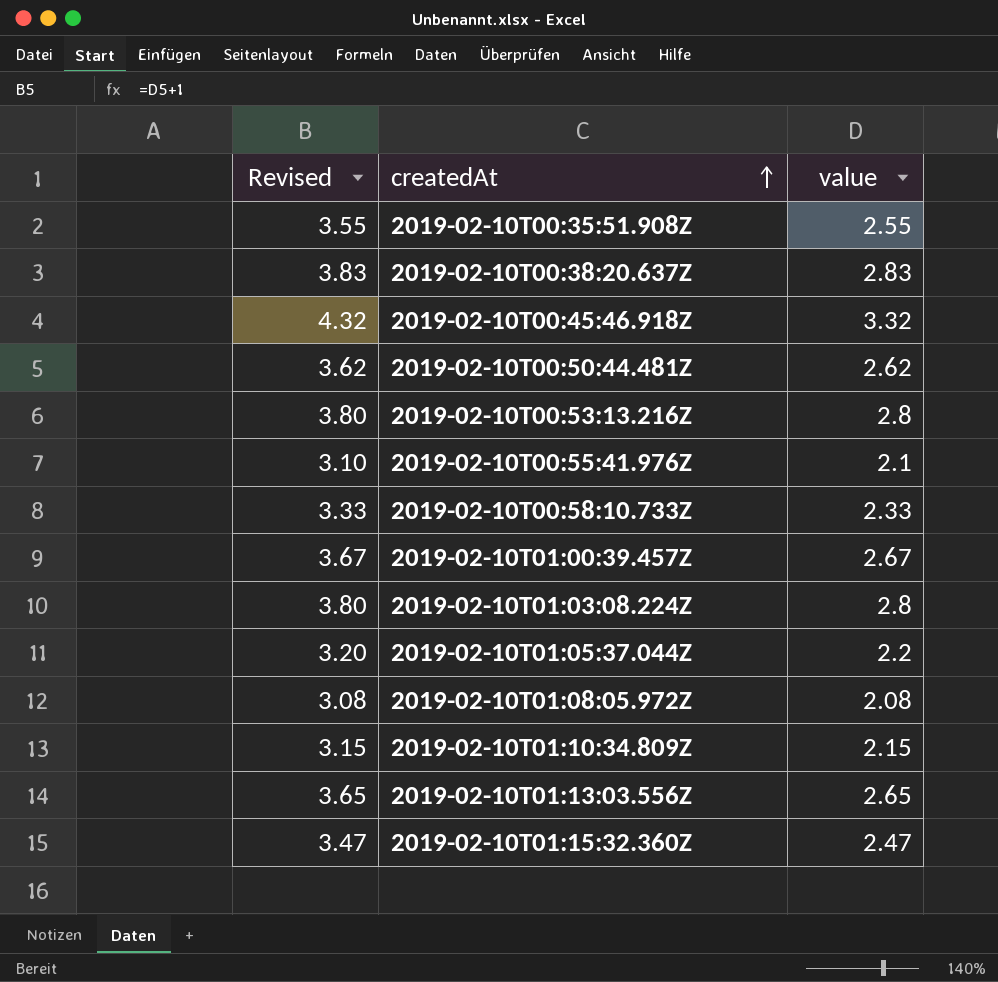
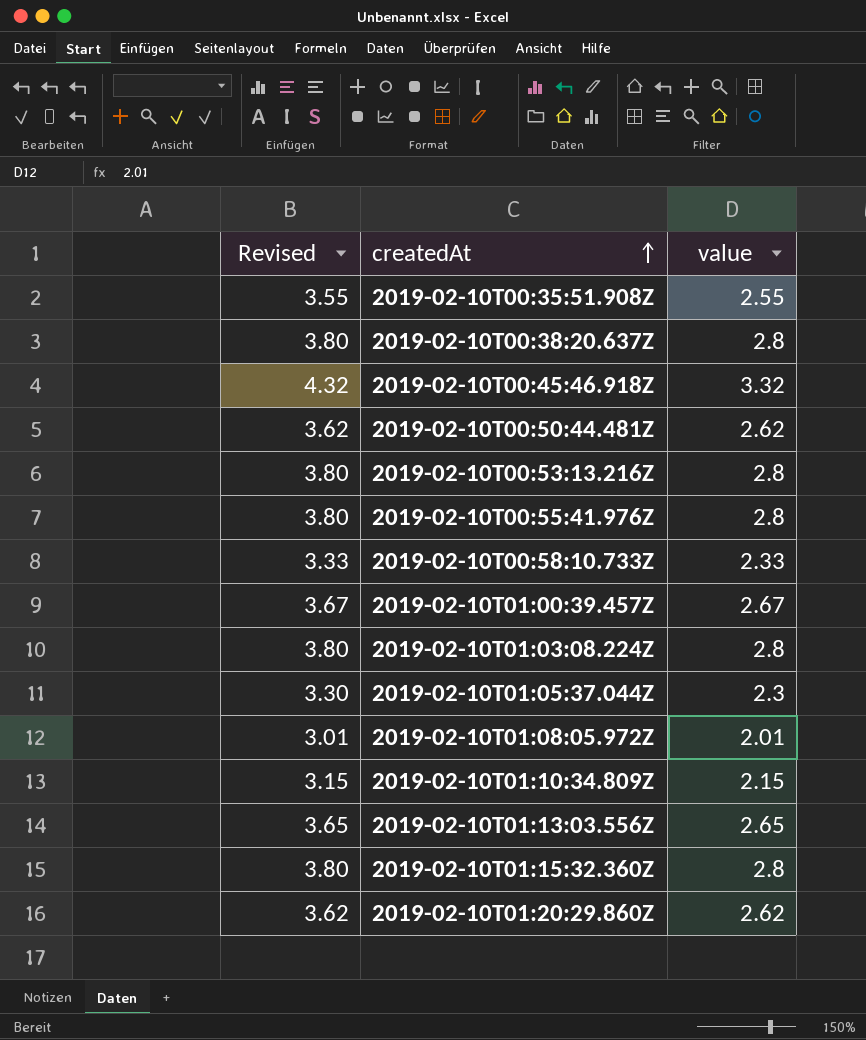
2019-02-10T00:38:20.637Z | Revised: 3.83 -> 3.80
2019-02-10T00:38:20.637Z | value: 2.83 -> 2.8
2019-02-10T00:55:41.976Z | Revised: 3.10 -> 3.80
2019-02-10T00:55:41.976Z | value: 2.1 -> 2.8
2019-02-10T01:05:37.044Z | Revised: 3.20 -> 3.30
2019-02-10T01:05:37.044Z | value: 2.2 -> 2.3
2019-02-10T01:08:05.972Z | Revised: 3.08 -> 3.01
2019-02-10T01:08:05.972Z | value: 2.08 -> 2.01
2019-02-10T01:15:32.360Z | Revised: 3.47 -> 3.80
2019-02-10T01:15:32.360Z | value: 2.47 -> 2.8
row 2019-02-10T01:20:29.860Z: none -> 3.62 | 2.62

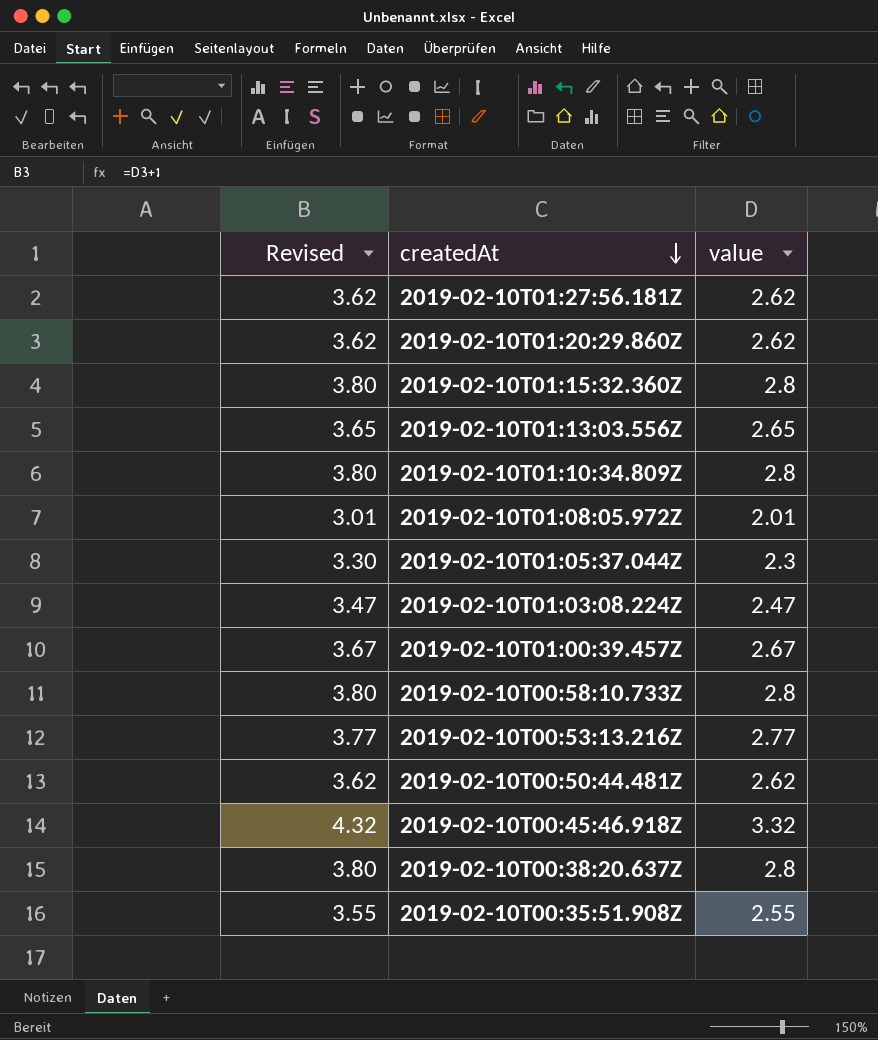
row order: createdAt ascending -> createdAt descending
row 2019-02-10T00:55:41.976Z: 3.80 | 2.8 -> none
row 2019-02-10T01:27:56.181Z: none -> 3.62 | 2.62
2019-02-10T01:10:34.809Z | Revised: 3.15 -> 3.80
2019-02-10T01:10:34.809Z | value: 2.15 -> 2.8
2019-02-10T01:03:08.224Z | Revised: 3.80 -> 3.47
2019-02-10T01:03:08.224Z | value: 2.8 -> 2.47
2019-02-10T00:58:10.733Z | Revised: 3.33 -> 3.80
2019-02-10T00:58:10.733Z | value: 2.33 -> 2.8
2019-02-10T00:53:13.216Z | Revised: 3.80 -> 3.77
2019-02-10T00:53:13.216Z | value: 2.8 -> 2.77

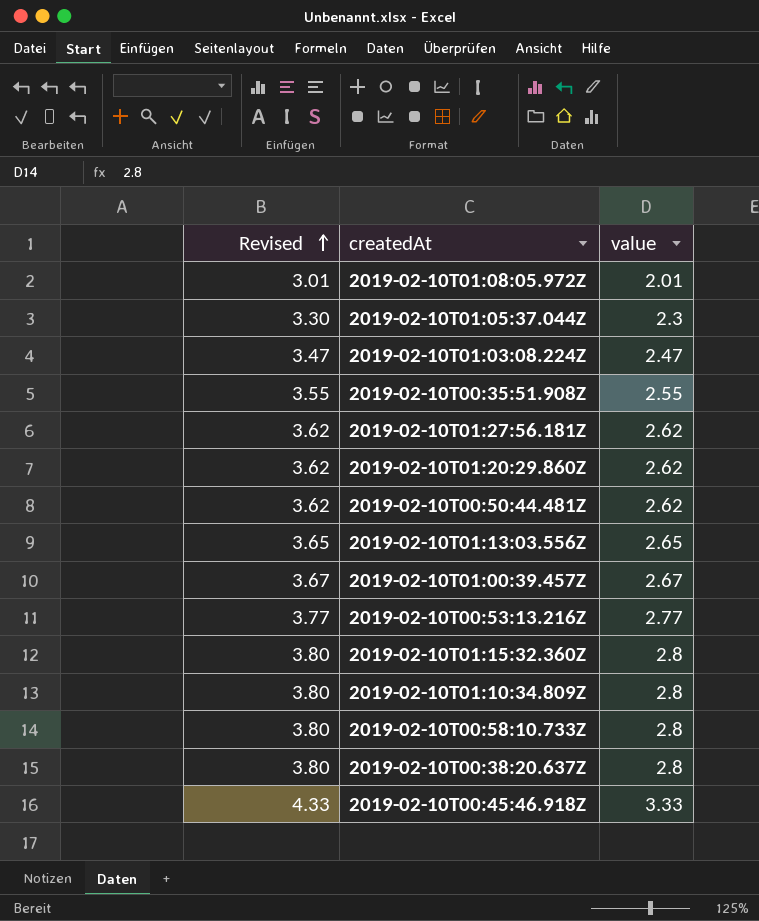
row order: createdAt descending -> Revised ascending
2019-02-10T00:45:46.918Z | Revised: 4.32 -> 4.33
2019-02-10T00:45:46.918Z | value: 3.32 -> 3.33

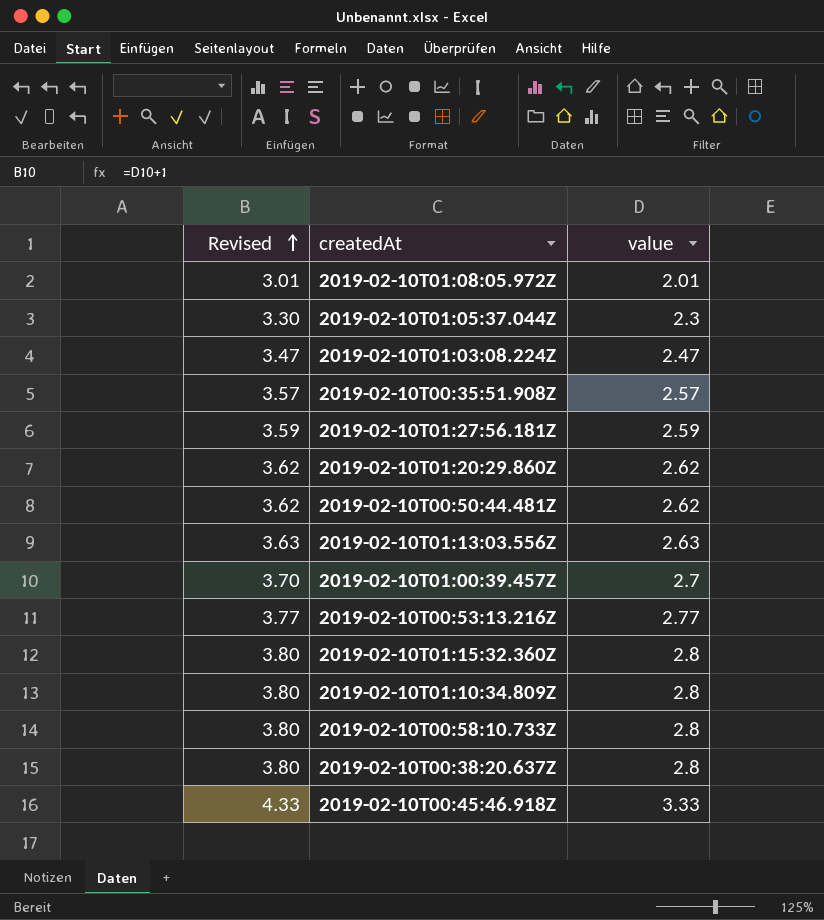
2019-02-10T00:35:51.908Z | Revised: 3.55 -> 3.57
2019-02-10T00:35:51.908Z | value: 2.55 -> 2.57
2019-02-10T01:27:56.181Z | Revised: 3.62 -> 3.59
2019-02-10T01:27:56.181Z | value: 2.62 -> 2.59
2019-02-10T01:13:03.556Z | Revised: 3.65 -> 3.63
2019-02-10T01:13:03.556Z | value: 2.65 -> 2.63
2019-02-10T01:00:39.457Z | Revised: 3.67 -> 3.70
2019-02-10T01:00:39.457Z | value: 2.67 -> 2.7

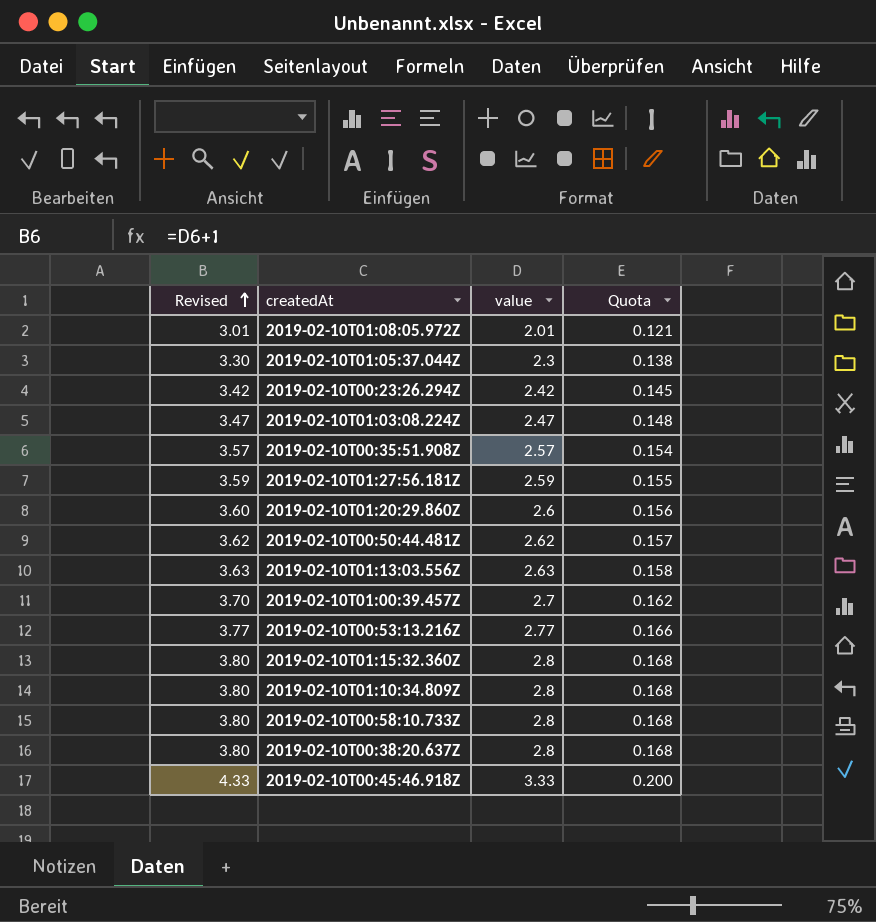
column Quota | formula: none -> [value] * 0.06
row 2019-02-10T00:23:26.294Z: none -> 3.42 | 2.42 | 0.145
2019-02-10T01:20:29.860Z | Revised: 3.62 -> 3.60
2019-02-10T01:20:29.860Z | value: 2.62 -> 2.6

